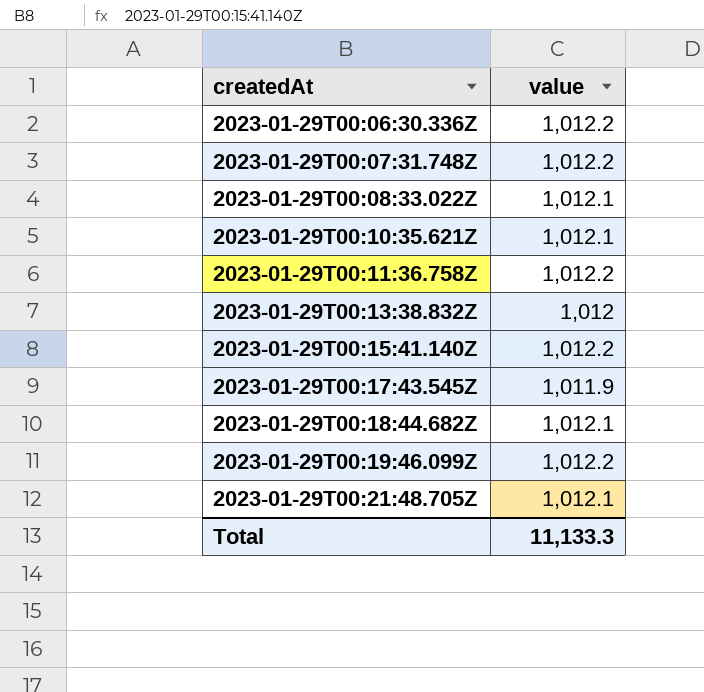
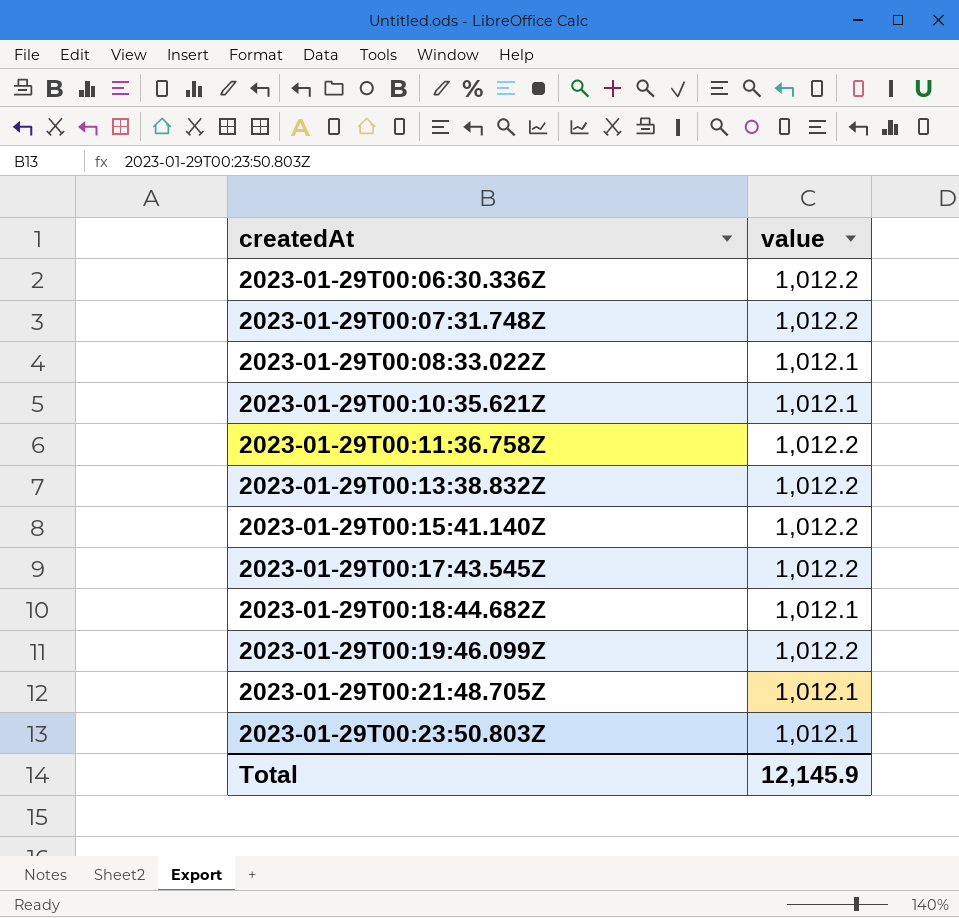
2023-01-29T00:13:38.832Z | value: 1,012 -> 1,012.2
2023-01-29T00:17:43.545Z | value: 1,011.9 -> 1,012.2
row 2023-01-29T00:23:50.803Z: none -> 1,012.1
Total | value: 11,133.3 -> 12,145.9

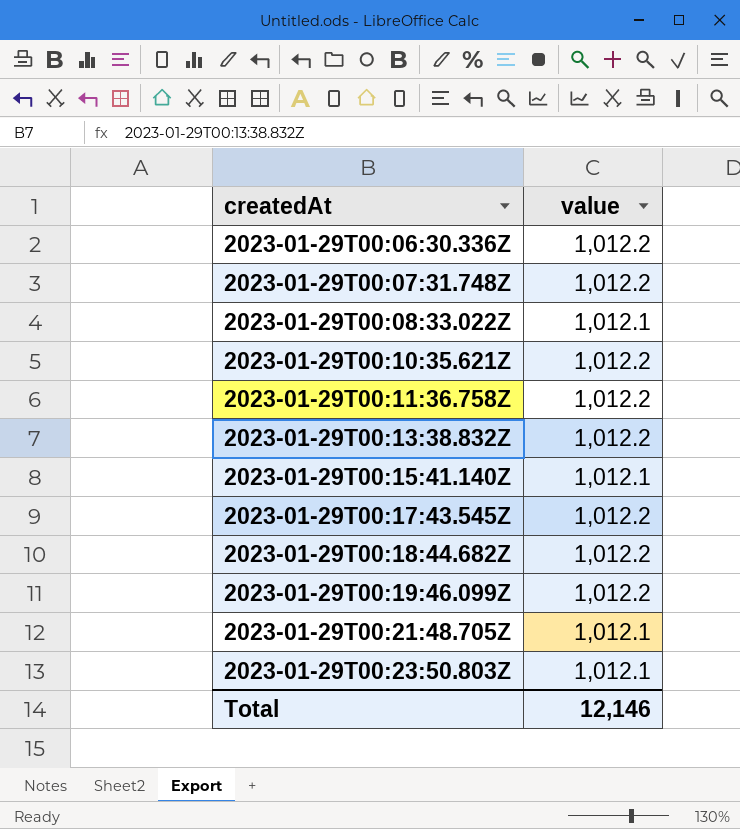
2023-01-29T00:10:35.621Z | value: 1,012.1 -> 1,012.2
2023-01-29T00:15:41.140Z | value: 1,012.2 -> 1,012.1
2023-01-29T00:18:44.682Z | value: 1,012.1 -> 1,012.2
Total | value: 12,145.9 -> 12,146

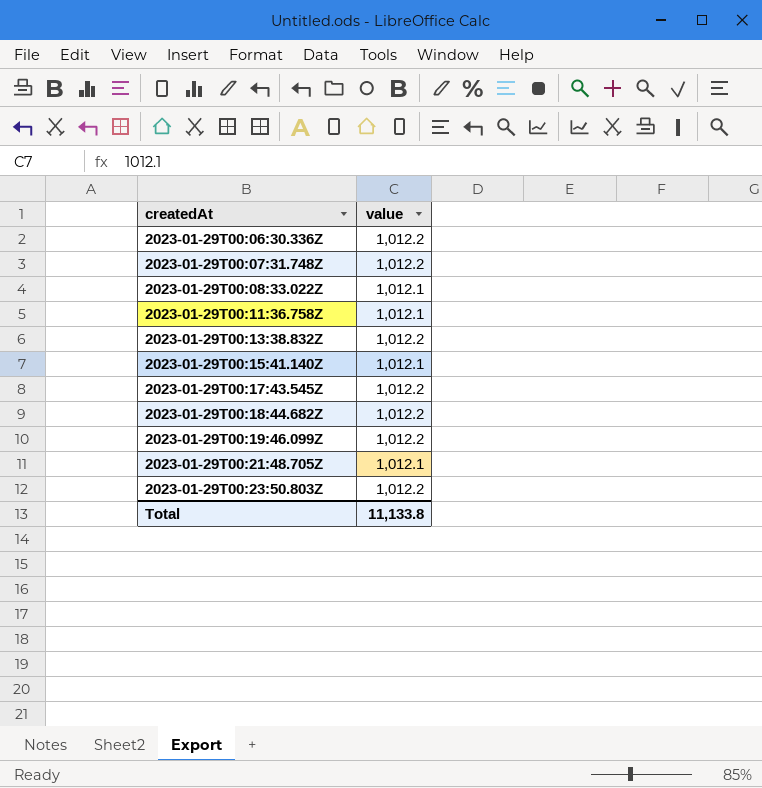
row 2023-01-29T00:10:35.621Z: 1,012.2 -> none
2023-01-29T00:11:36.758Z | value: 1,012.2 -> 1,012.1
2023-01-29T00:23:50.803Z | value: 1,012.1 -> 1,012.2
Total | value: 12,146 -> 11,133.8

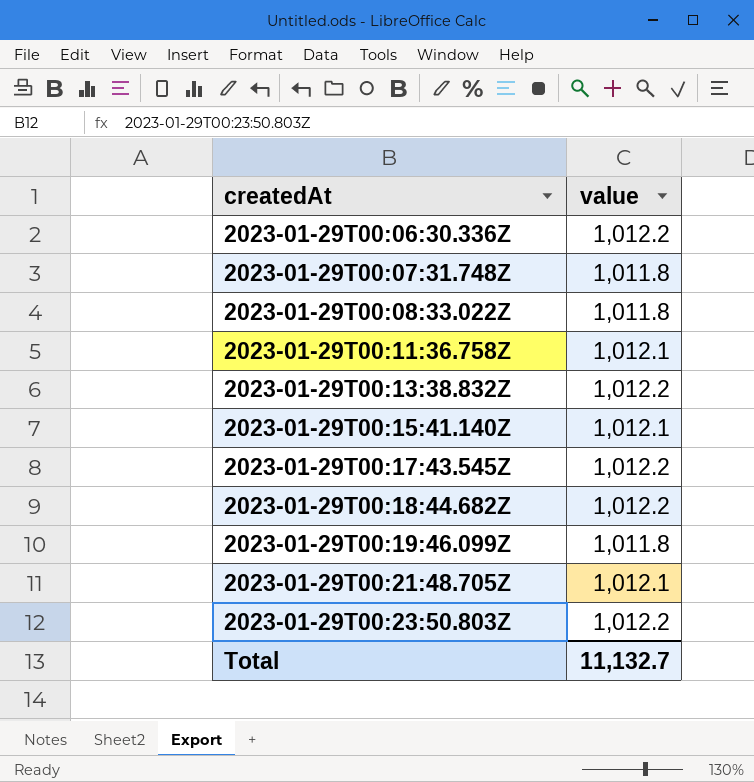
2023-01-29T00:07:31.748Z | value: 1,012.2 -> 1,011.8
2023-01-29T00:08:33.022Z | value: 1,012.1 -> 1,011.8
2023-01-29T00:19:46.099Z | value: 1,012.2 -> 1,011.8
Total | value: 11,133.8 -> 11,132.7

